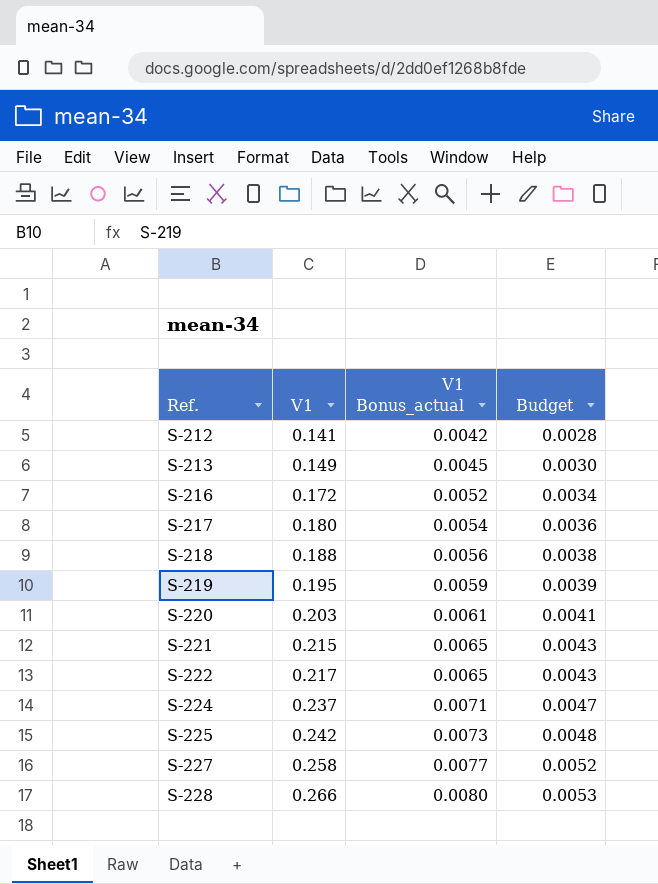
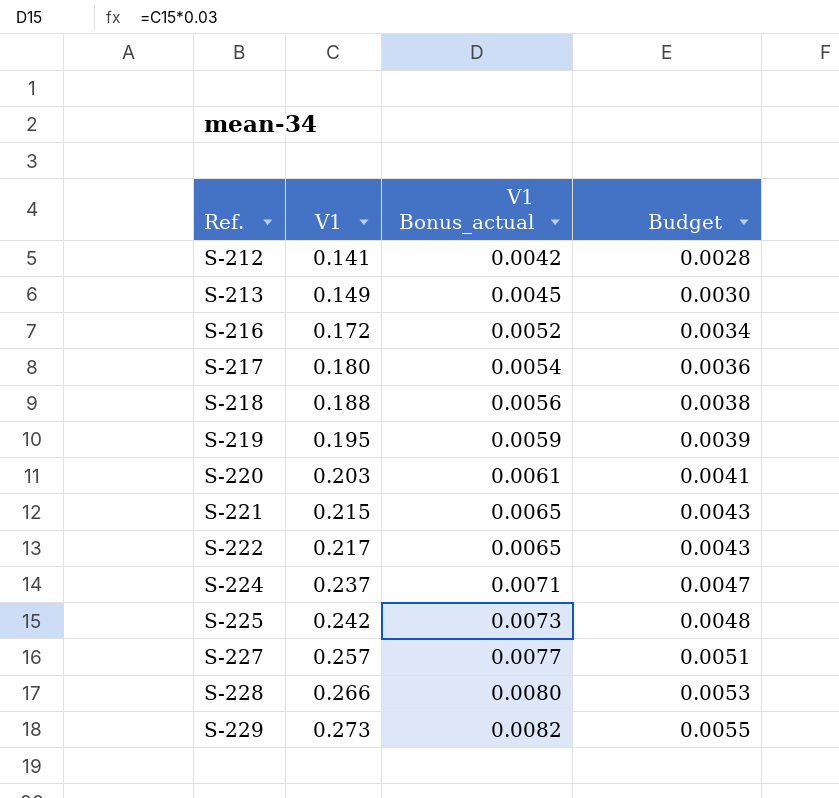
S-227 | V1: 0.258 -> 0.257
S-227 | Budget: 0.0052 -> 0.0051
row S-229: none -> 0.273 | 0.0082 | 0.0055

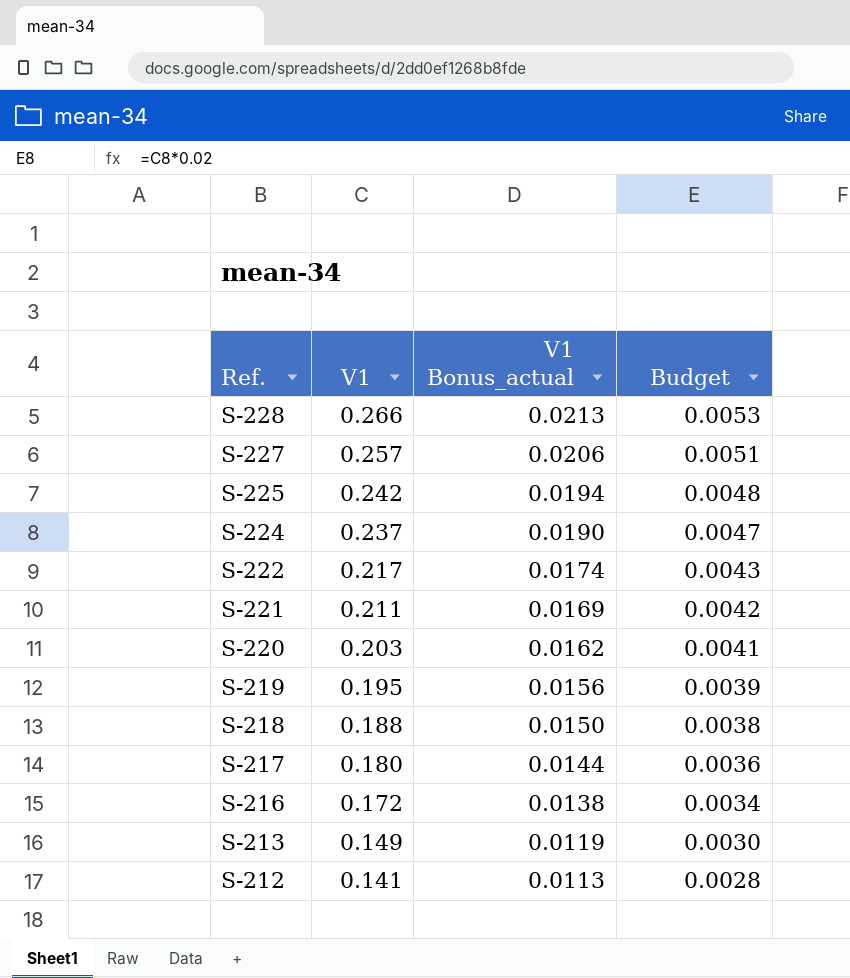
row order: Ref. ascending -> Ref. descending
column V1 Bonus_actual | formula: [V1] * 0.03 -> [V1] * 0.08
row S-229: 0.273 | 0.0082 | 0.0055 -> none
S-221 | V1: 0.215 -> 0.211
S-221 | Budget: 0.0043 -> 0.0042

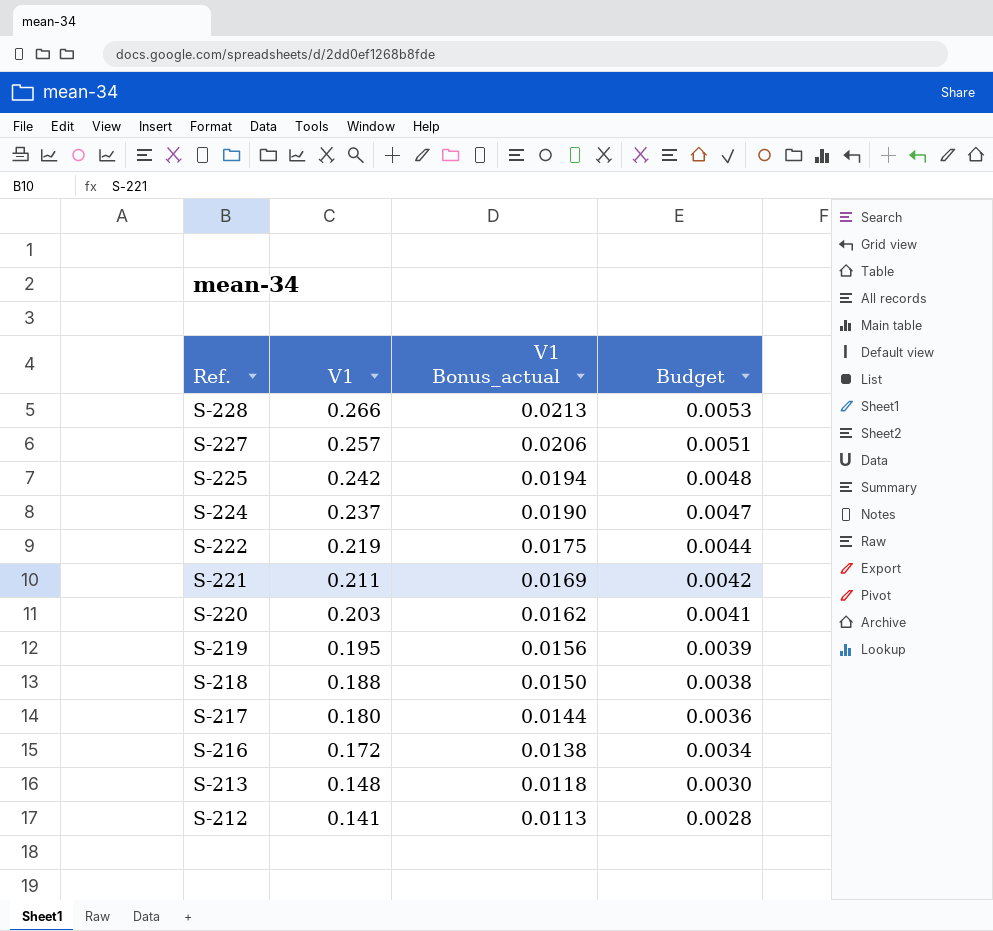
S-222 | V1: 0.217 -> 0.219
S-222 | V1 Bonus_actual: 0.0174 -> 0.0175
S-222 | Budget: 0.0043 -> 0.0044
S-213 | V1: 0.149 -> 0.148
S-213 | V1 Bonus_actual: 0.0119 -> 0.0118

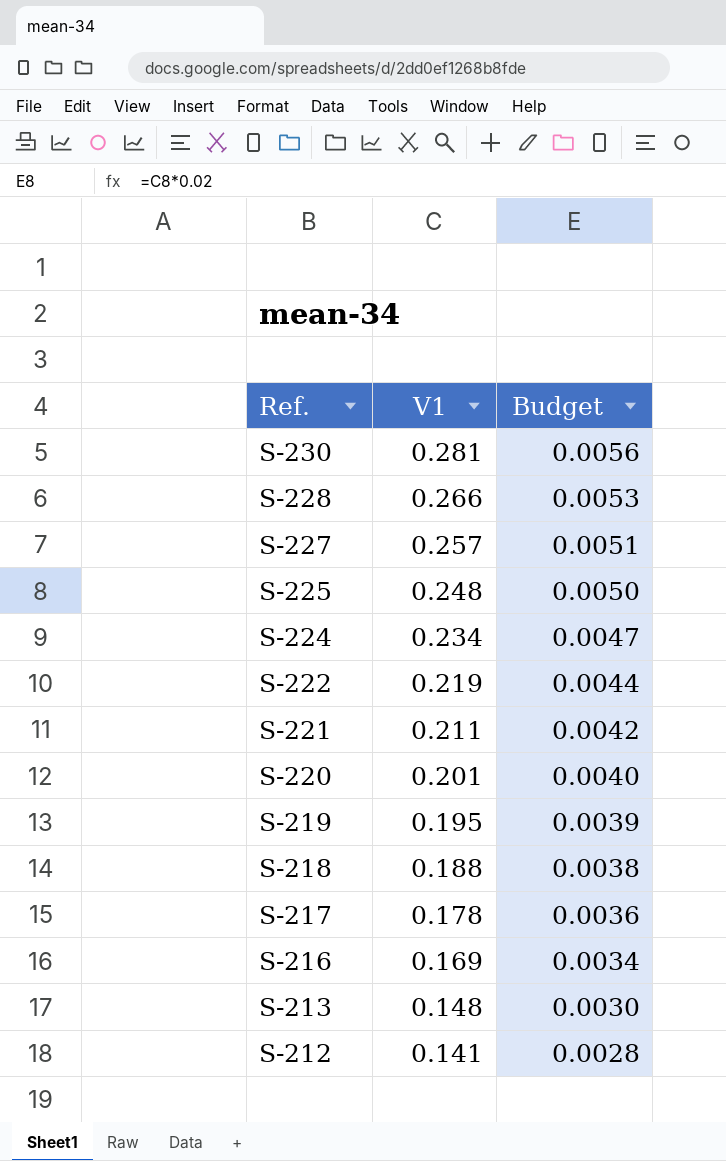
column V1 Bonus_actual | formula: [V1] * 0.08 -> none
row S-230: none -> 0.281 | 0.0056
S-225 | V1: 0.242 -> 0.248
S-225 | Budget: 0.0048 -> 0.0050
S-224 | V1: 0.237 -> 0.234
S-220 | V1: 0.203 -> 0.201
S-220 | Budget: 0.0041 -> 0.0040
S-217 | V1: 0.180 -> 0.178
S-216 | V1: 0.172 -> 0.169

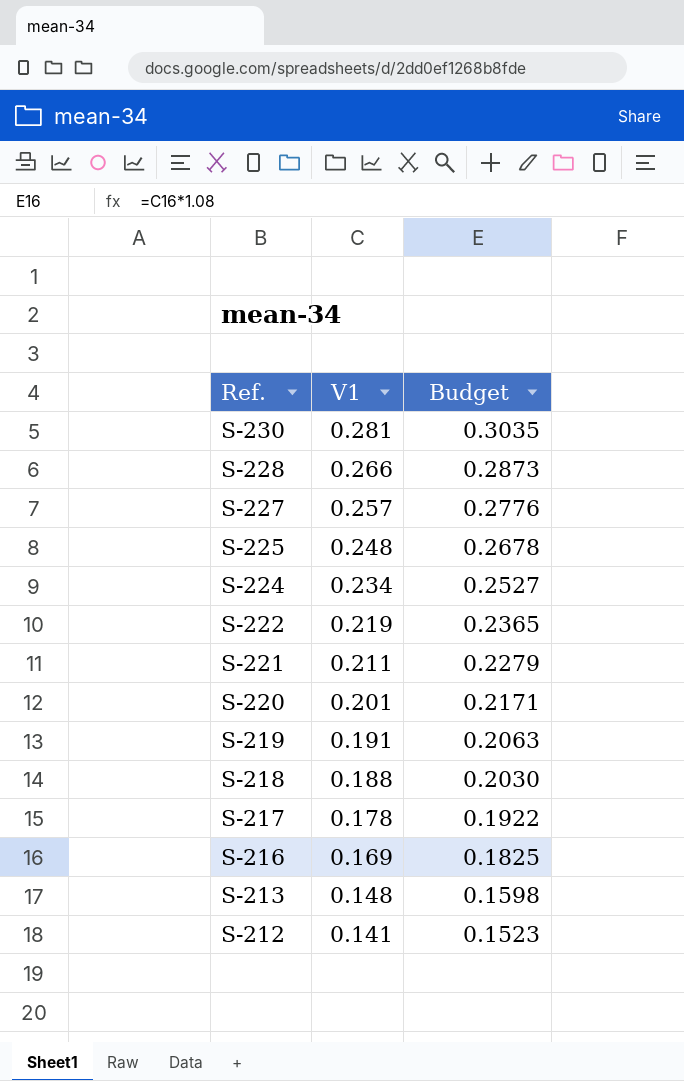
column Budget | formula: [V1] * 0.02 -> [V1] * 1.08
S-219 | V1: 0.195 -> 0.191

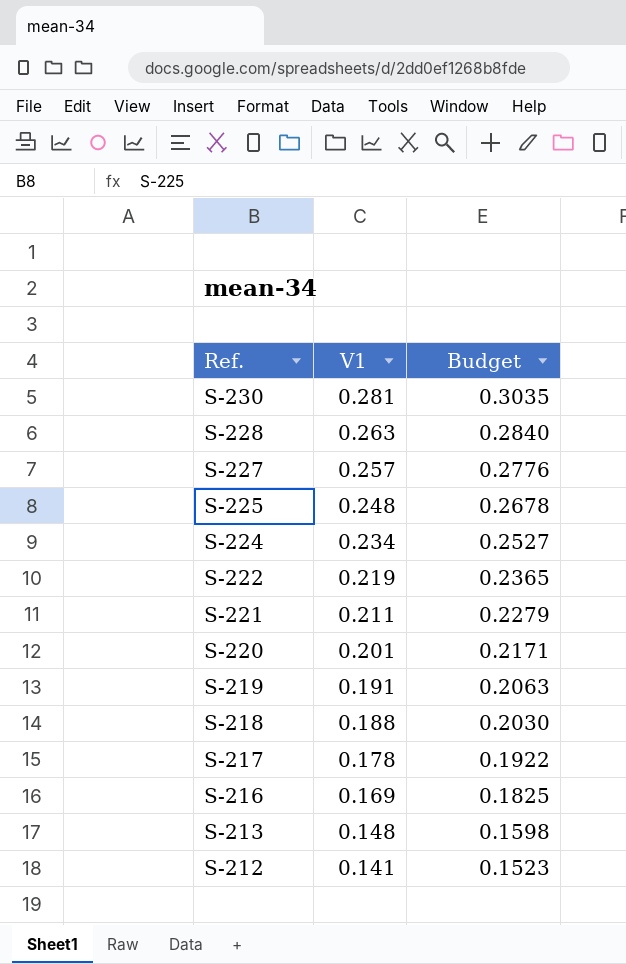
S-228 | V1: 0.266 -> 0.263
S-228 | Budget: 0.2873 -> 0.2840

